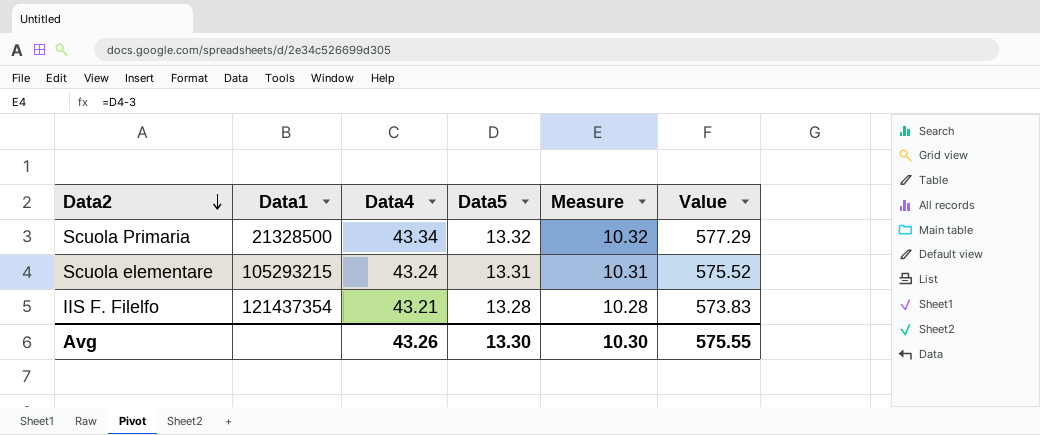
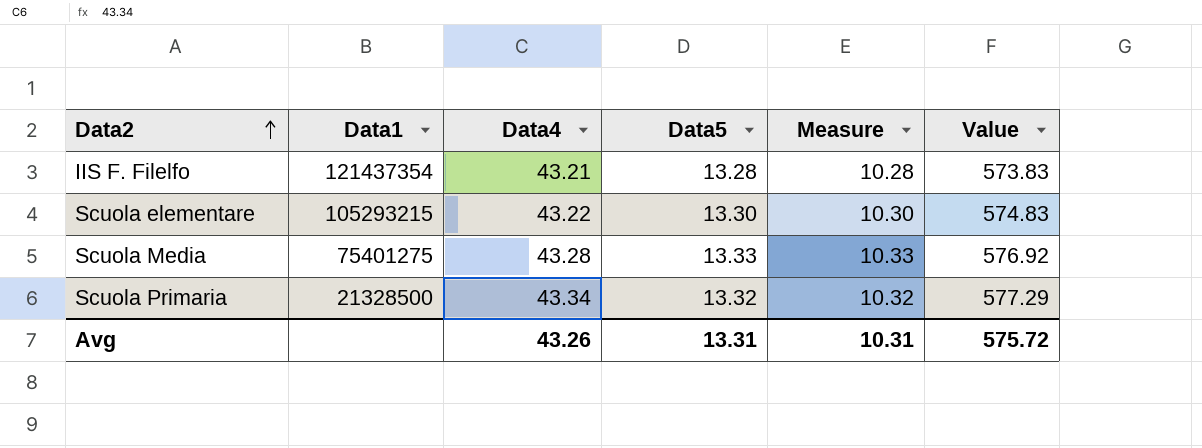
row order: Data2 descending -> Data2 ascending
Scuola elementare | Data4: 43.24 -> 43.22
Scuola elementare | Data5: 13.31 -> 13.30
Scuola elementare | Measure: 10.31 -> 10.30
Scuola elementare | Value: 575.52 -> 574.83
row Scuola Media: none -> 75401275 | 43.28 | 13.33 | 10.33 | 576.92
Avg | Data5: 13.30 -> 13.31
Avg | Measure: 10.30 -> 10.31
Avg | Value: 575.55 -> 575.72

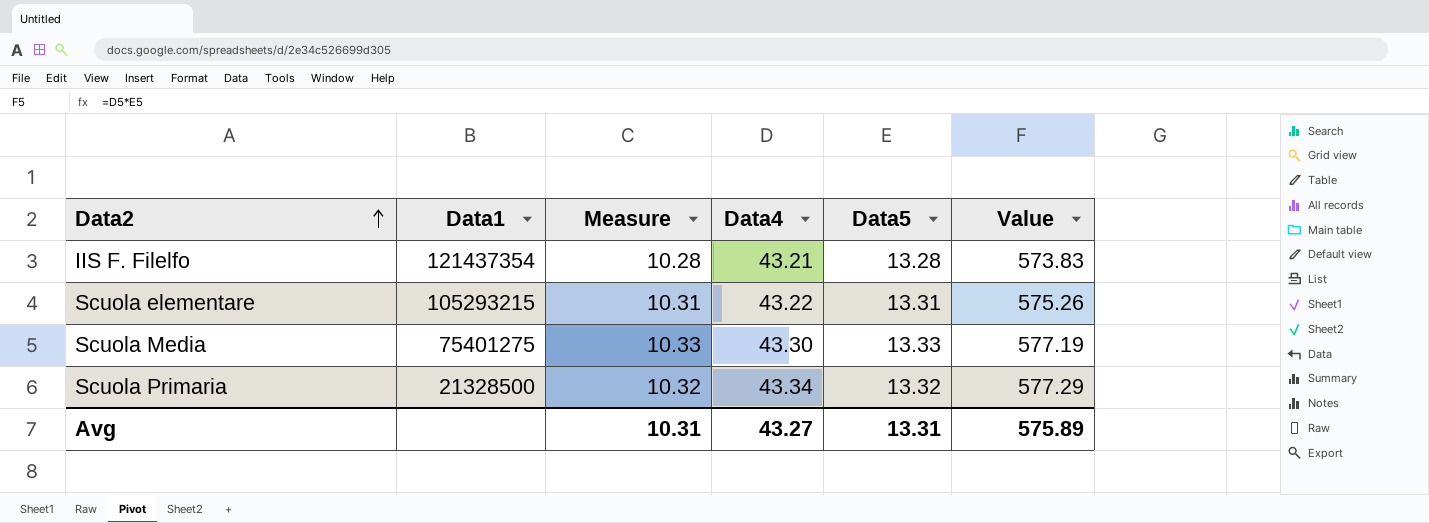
column Measure | position: 5 -> 3
Scuola elementare | Measure: 10.30 -> 10.31
Scuola elementare | Data5: 13.30 -> 13.31
Scuola elementare | Value: 574.83 -> 575.26
Scuola Media | Data4: 43.28 -> 43.30
Scuola Media | Value: 576.92 -> 577.19
Avg | Data4: 43.26 -> 43.27
Avg | Value: 575.72 -> 575.89

